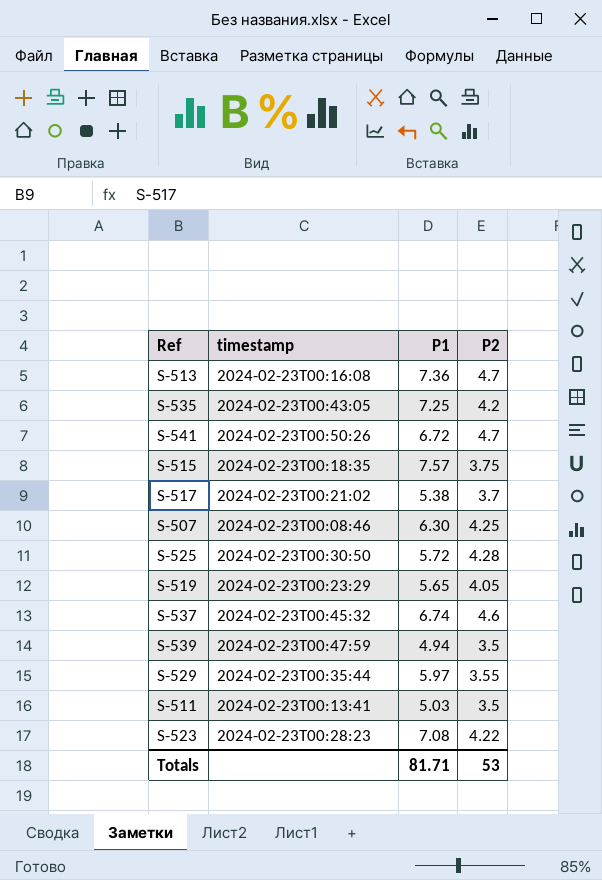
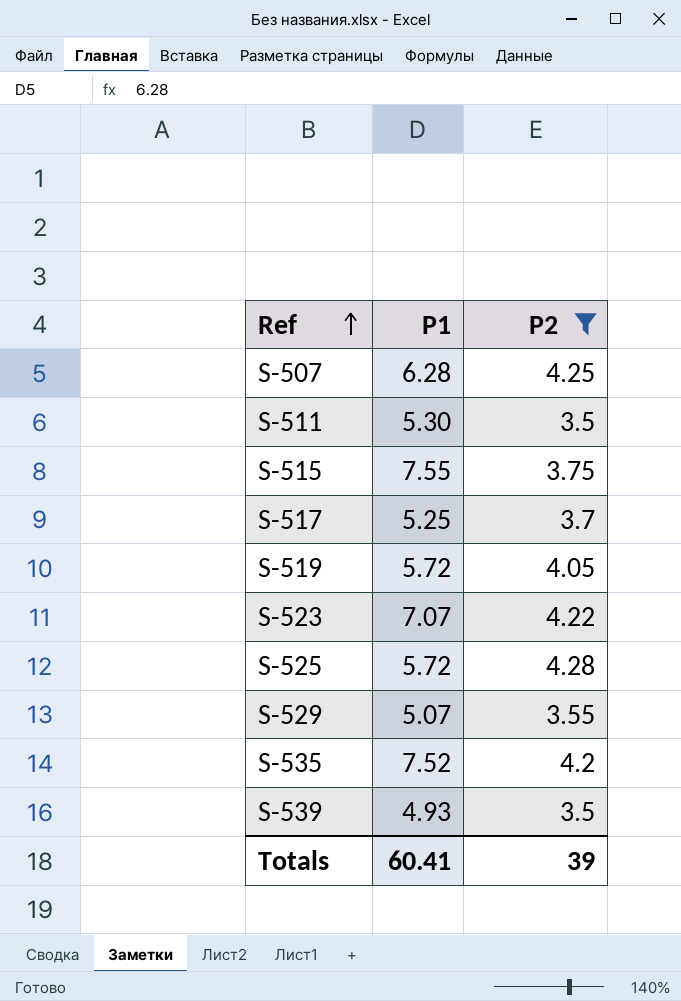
filter: none -> P2 <= 4.28
row order: none -> Ref ascending
column timestamp | position: 2 -> none
S-507 | P1: 6.30 -> 6.28
S-511 | P1: 5.03 -> 5.30
S-515 | P1: 7.57 -> 7.55
S-517 | P1: 5.38 -> 5.25
S-519 | P1: 5.65 -> 5.72
S-523 | P1: 7.08 -> 7.07
S-529 | P1: 5.97 -> 5.07
S-535 | P1: 7.25 -> 7.52
S-539 | P1: 4.94 -> 4.93
Totals | P1: 81.71 -> 60.41
Totals | P2: 53 -> 39

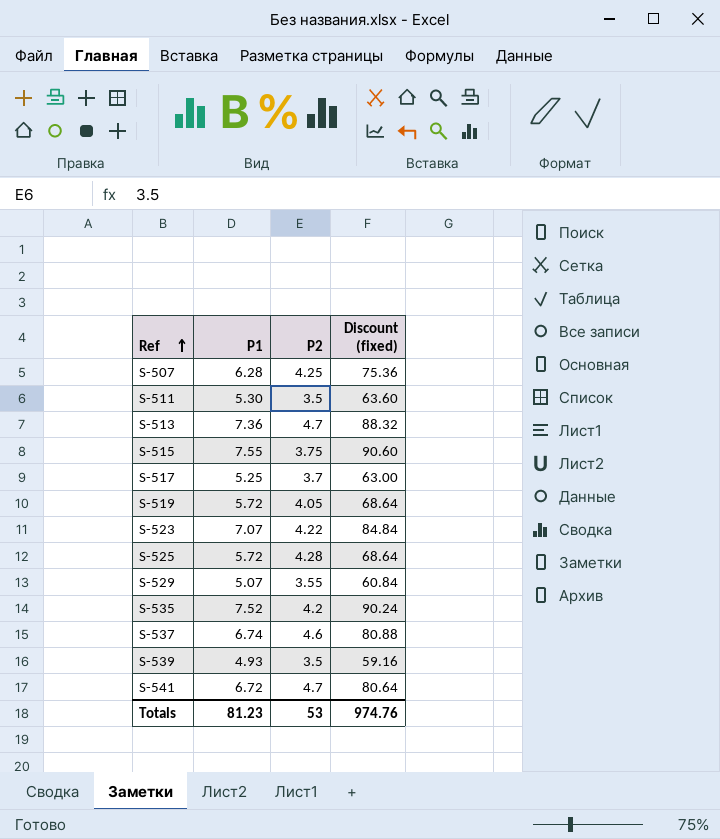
filter: P2 <= 4.28 -> none
column Discount (fixed) | formula: none -> [P1] * 12
Totals | P1: 60.41 -> 81.23
Totals | P2: 39 -> 53

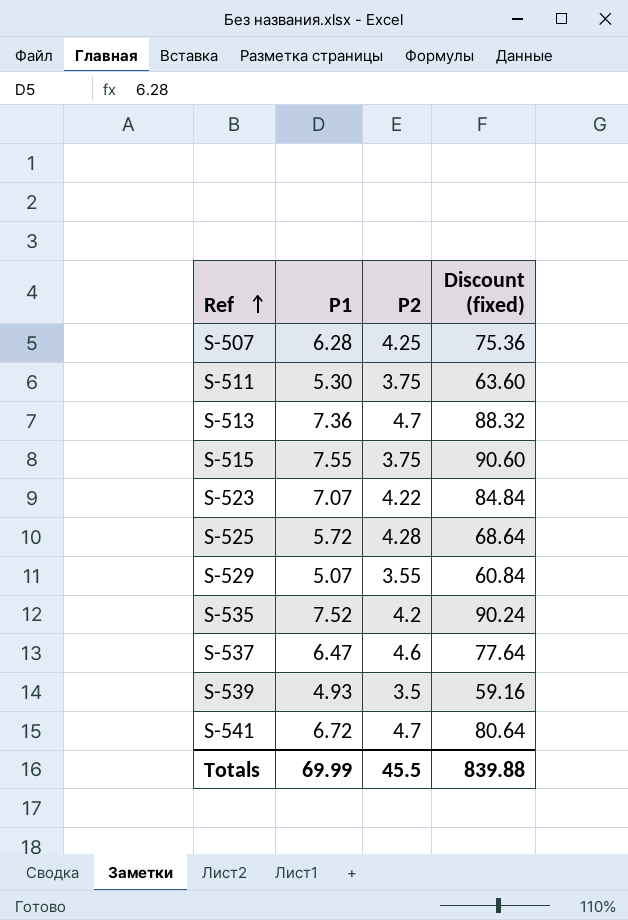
row S-517: 5.25 | 3.7 | 63.00 -> none
row S-519: 5.72 | 4.05 | 68.64 -> none
S-511 | P2: 3.5 -> 3.75
S-537 | P1: 6.74 -> 6.47
S-537 | Discount (fixed): 80.88 -> 77.64
Totals | P1: 81.23 -> 69.99
Totals | P2: 53 -> 45.5
Totals | Discount (fixed): 974.76 -> 839.88

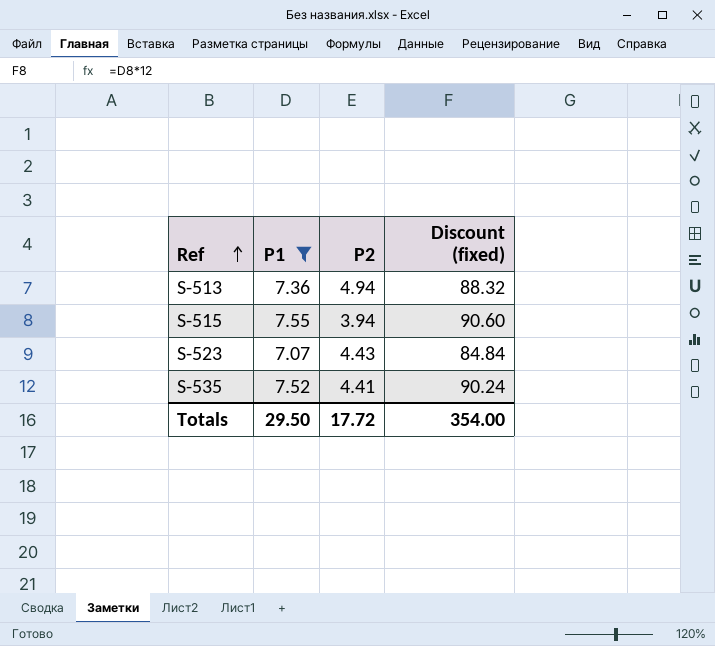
filter: none -> P1 >= 7.07
S-513 | P2: 4.7 -> 4.94
S-515 | P2: 3.75 -> 3.94
S-523 | P2: 4.22 -> 4.43
S-535 | P2: 4.2 -> 4.41
Totals | P1: 69.99 -> 29.50
Totals | P2: 45.5 -> 17.72
Totals | Discount (fixed): 839.88 -> 354.00

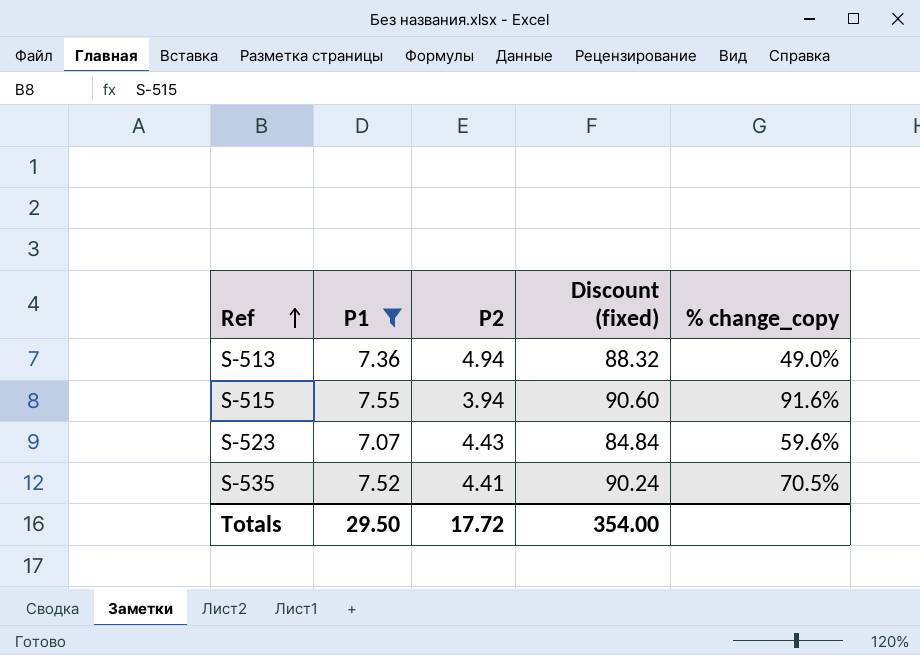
column % change_copy | formula: none -> ([P1] - [P2]) / [P2]

